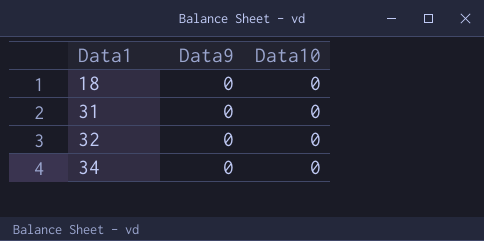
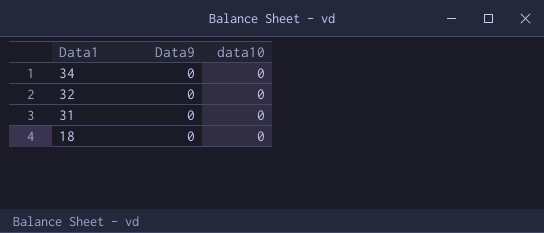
row order: Data1 ascending -> Data1 descending
column name: Data10 -> data10

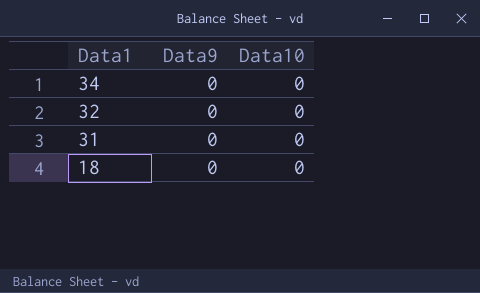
column name: data10 -> Data10

